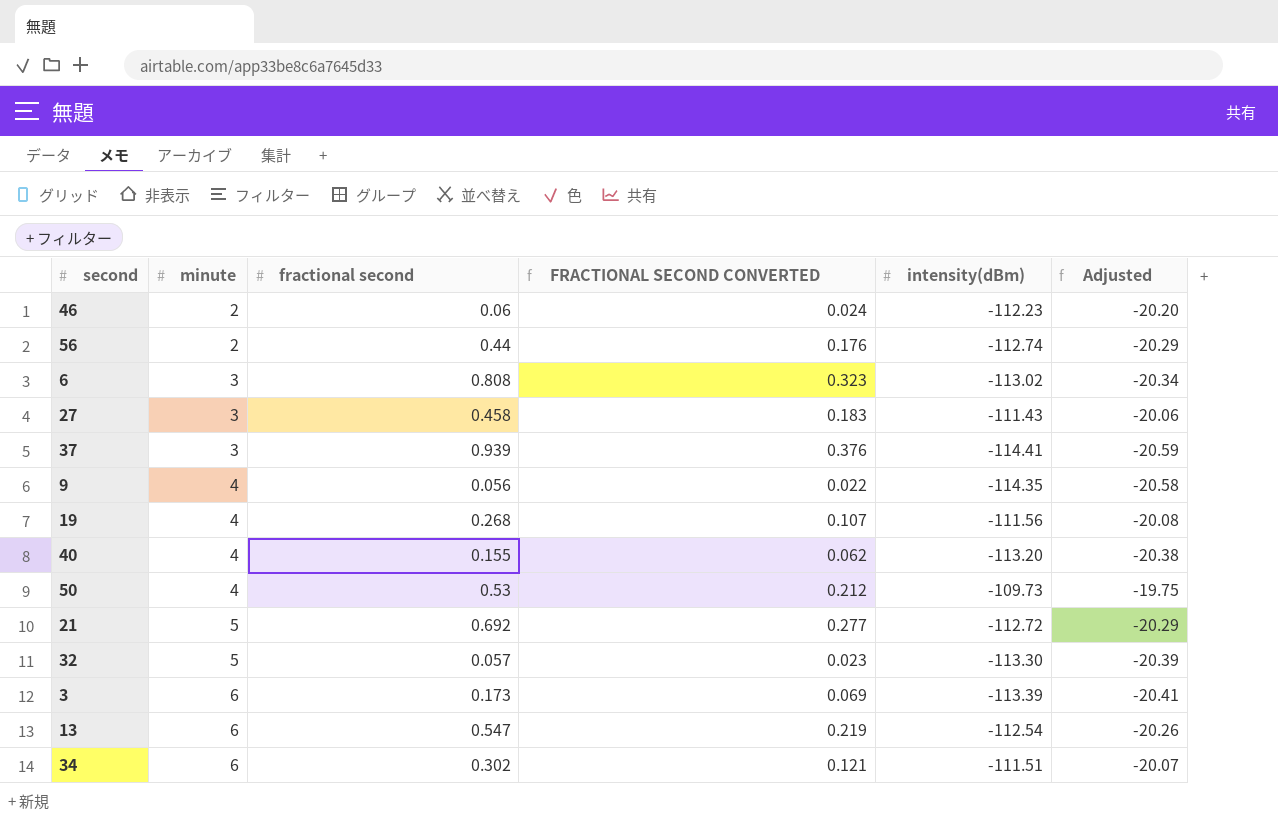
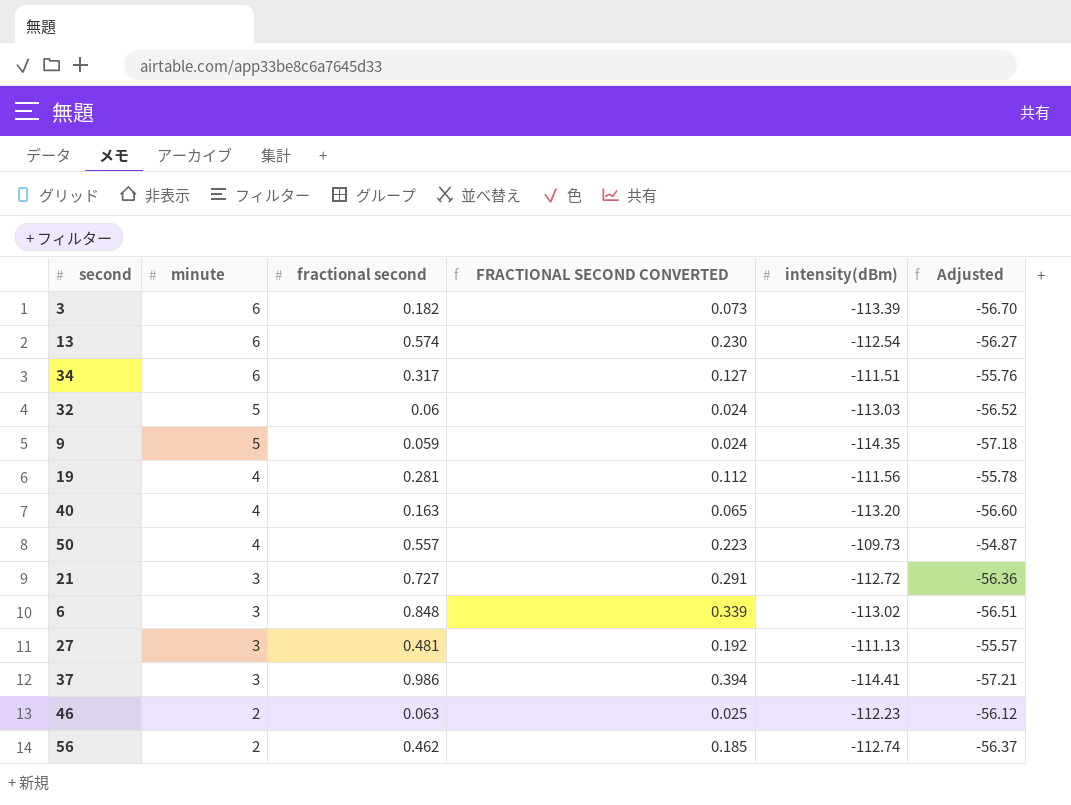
row order: minute ascending -> minute descending
column Adjusted | formula: [intensity(dBm)] * 0.18 -> [intensity(dBm)] * 0.5
3 | fractional second: 0.173 -> 0.182
3 | FRACTIONAL SECOND CONVERTED: 0.069 -> 0.073
13 | fractional second: 0.547 -> 0.574
13 | FRACTIONAL SECOND CONVERTED: 0.219 -> 0.230
34 | fractional second: 0.302 -> 0.317
34 | FRACTIONAL SECOND CONVERTED: 0.121 -> 0.127
32 | fractional second: 0.057 -> 0.06
32 | FRACTIONAL SECOND CONVERTED: 0.023 -> 0.024
32 | intensity(dBm): -113.30 -> -113.03
9 | minute: 4 -> 5
9 | fractional second: 0.056 -> 0.059
9 | FRACTIONAL SECOND CONVERTED: 0.022 -> 0.024
19 | fractional second: 0.268 -> 0.281
19 | FRACTIONAL SECOND CONVERTED: 0.107 -> 0.112
40 | fractional second: 0.155 -> 0.163
40 | FRACTIONAL SECOND CONVERTED: 0.062 -> 0.065
50 | fractional second: 0.53 -> 0.557
50 | FRACTIONAL SECOND CONVERTED: 0.212 -> 0.223
21 | minute: 5 -> 3
21 | fractional second: 0.692 -> 0.727
21 | FRACTIONAL SECOND CONVERTED: 0.277 -> 0.291
6 | fractional second: 0.808 -> 0.848
6 | FRACTIONAL SECOND CONVERTED: 0.323 -> 0.339
27 | fractional second: 0.458 -> 0.481
27 | FRACTIONAL SECOND CONVERTED: 0.183 -> 0.192
27 | intensity(dBm): -111.43 -> -111.13
37 | fractional second: 0.939 -> 0.986
37 | FRACTIONAL SECOND CONVERTED: 0.376 -> 0.394
46 | fractional second: 0.06 -> 0.063
46 | FRACTIONAL SECOND CONVERTED: 0.024 -> 0.025
56 | fractional second: 0.44 -> 0.462
56 | FRACTIONAL SECOND CONVERTED: 0.176 -> 0.185

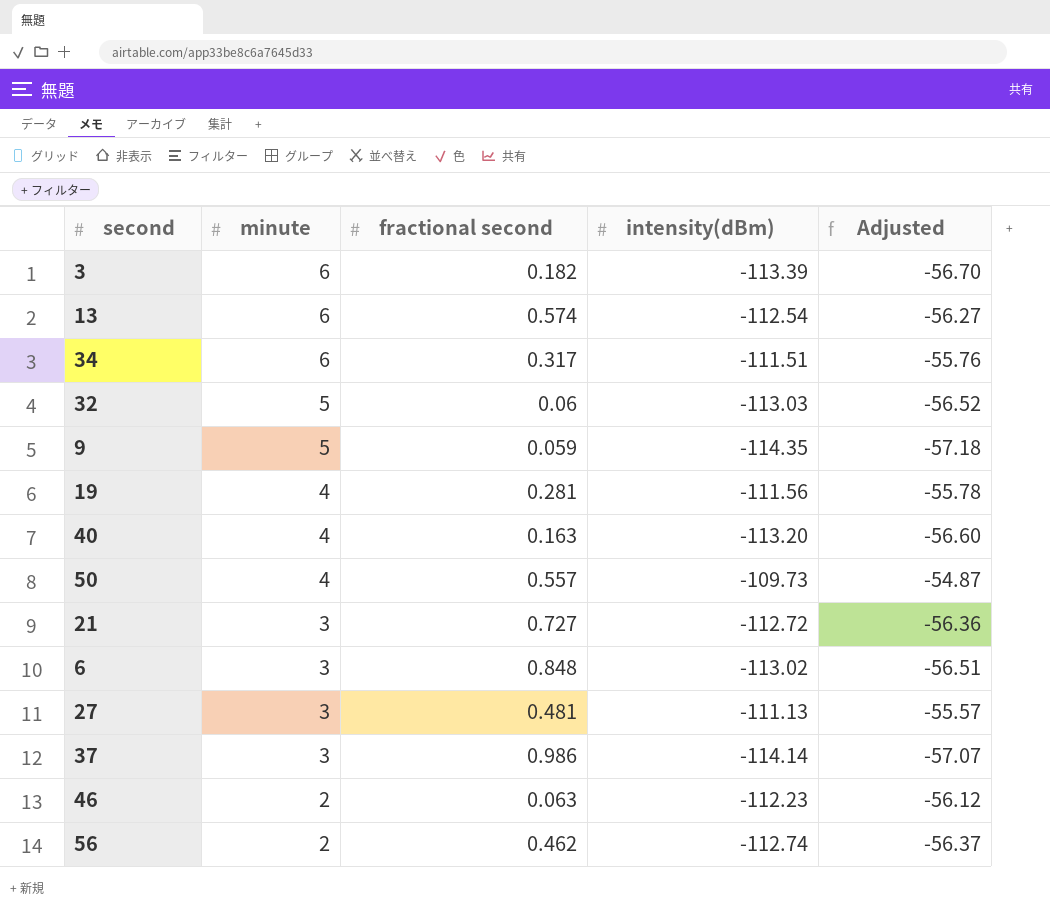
column FRACTIONAL SECOND CONVERTED | formula: [fractional second] * 0.4 -> none
37 | intensity(dBm): -114.41 -> -114.14
37 | Adjusted: -57.21 -> -57.07

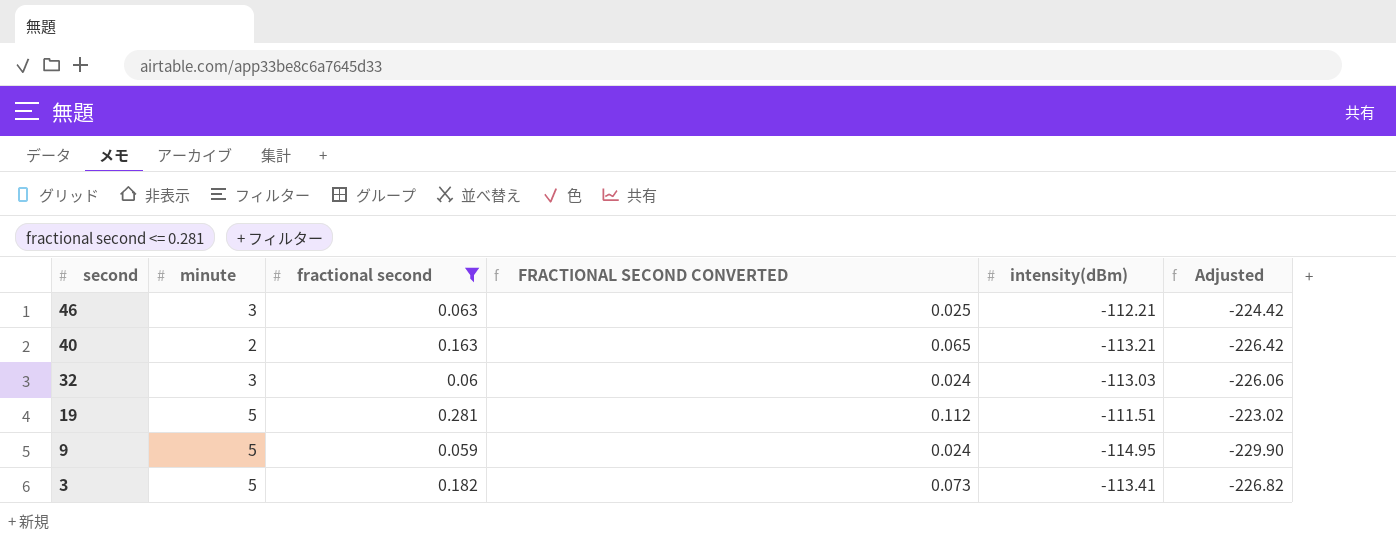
filter: none -> fractional second <= 0.281
row order: minute descending -> second descending
column FRACTIONAL SECOND CONVERTED | formula: none -> [fractional second] * 0.4
column Adjusted | formula: [intensity(dBm)] * 0.5 -> [intensity(dBm)] * 2
46 | minute: 2 -> 3
46 | intensity(dBm): -112.23 -> -112.21
40 | minute: 4 -> 2
40 | intensity(dBm): -113.20 -> -113.21
32 | minute: 5 -> 3
19 | minute: 4 -> 5
19 | intensity(dBm): -111.56 -> -111.51
9 | intensity(dBm): -114.35 -> -114.95
3 | minute: 6 -> 5
3 | intensity(dBm): -113.39 -> -113.41

